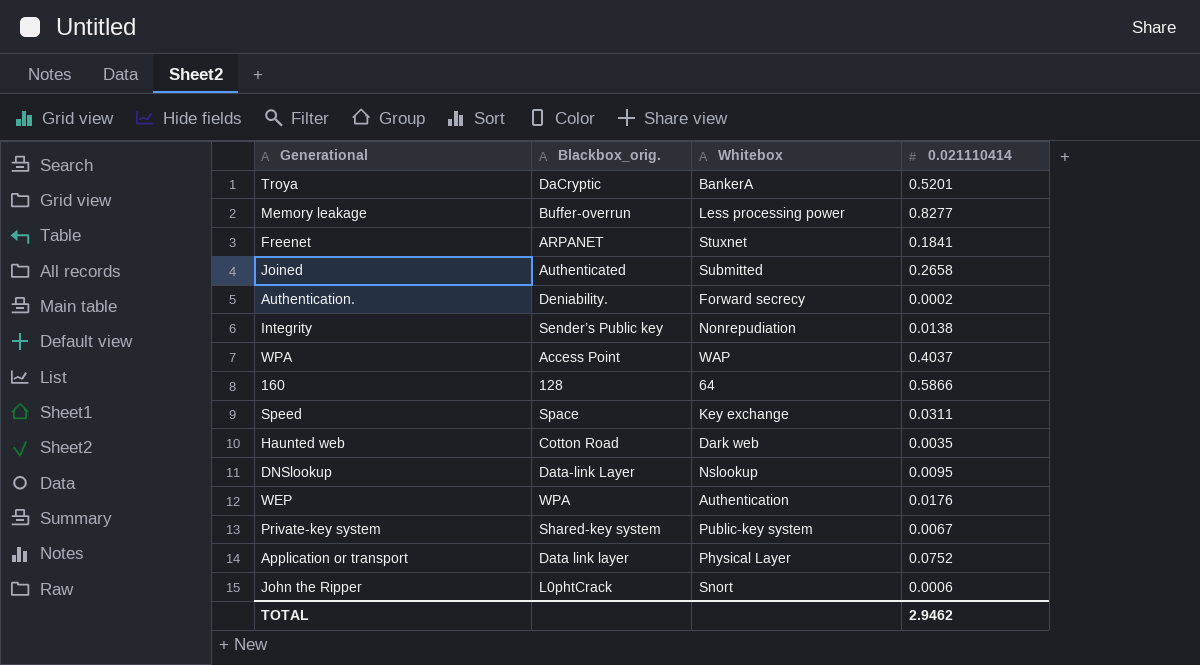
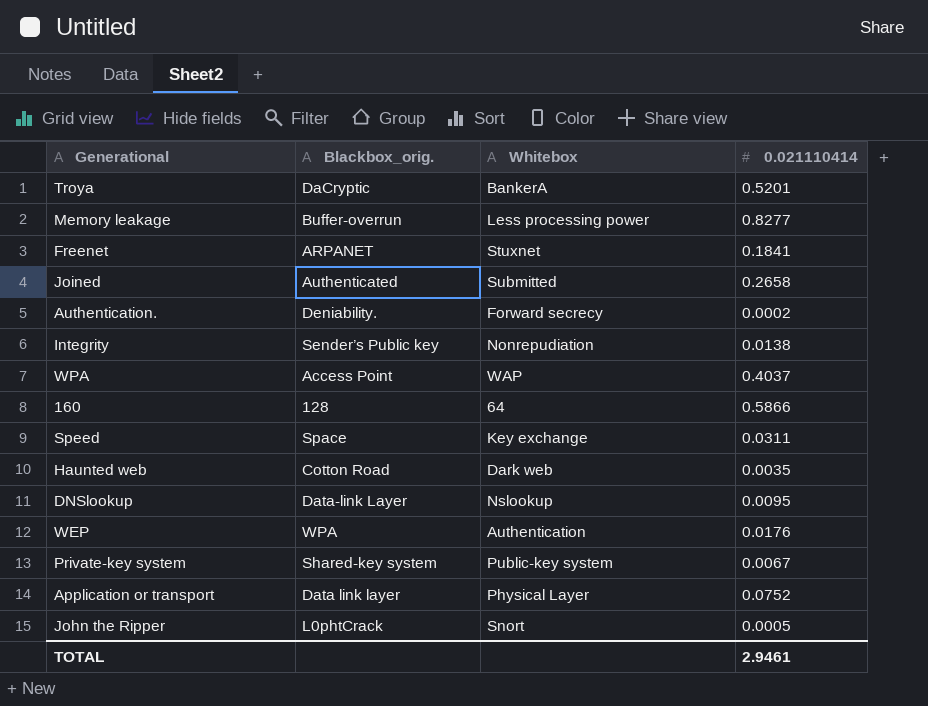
John the Ripper | 0.021110414: 0.0006 -> 0.0005
TOTAL | 0.021110414: 2.9462 -> 2.9461

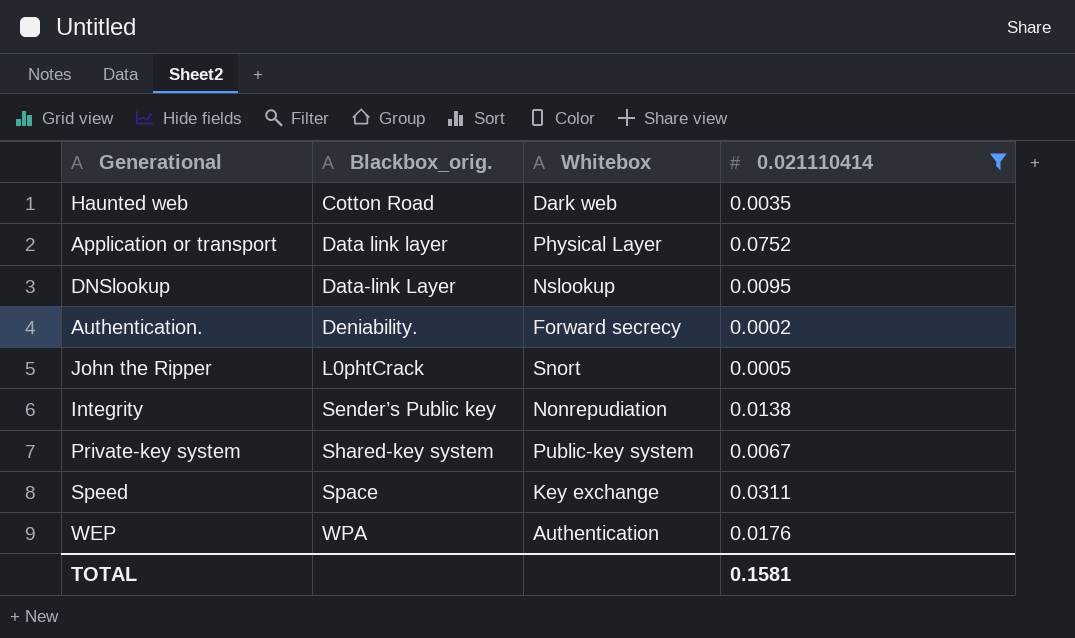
filter: none -> 0.021110414 <= 0.0752
row order: none -> Blackbox_orig. ascending
TOTAL | 0.021110414: 2.9461 -> 0.1581

